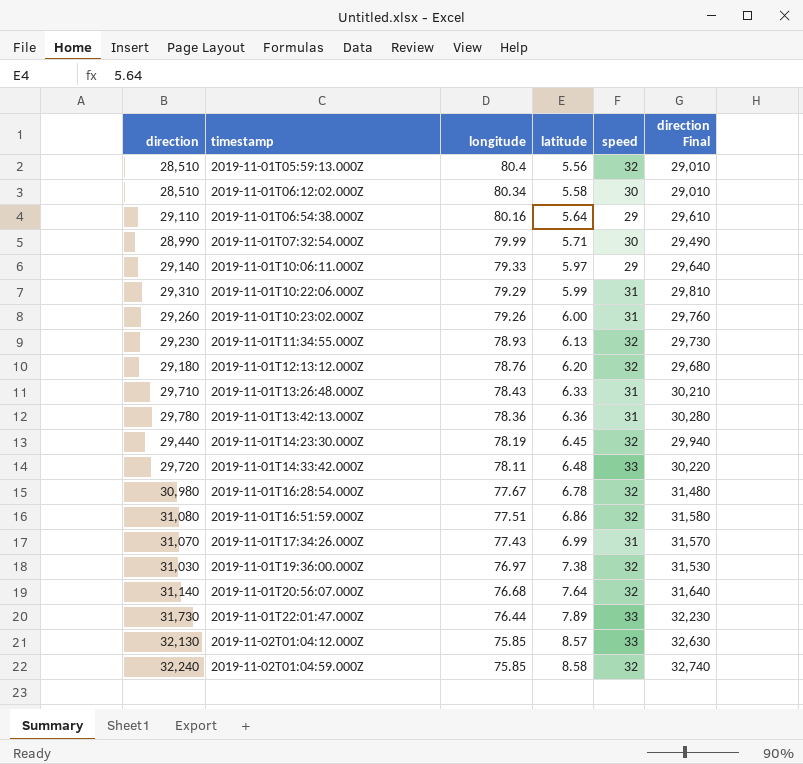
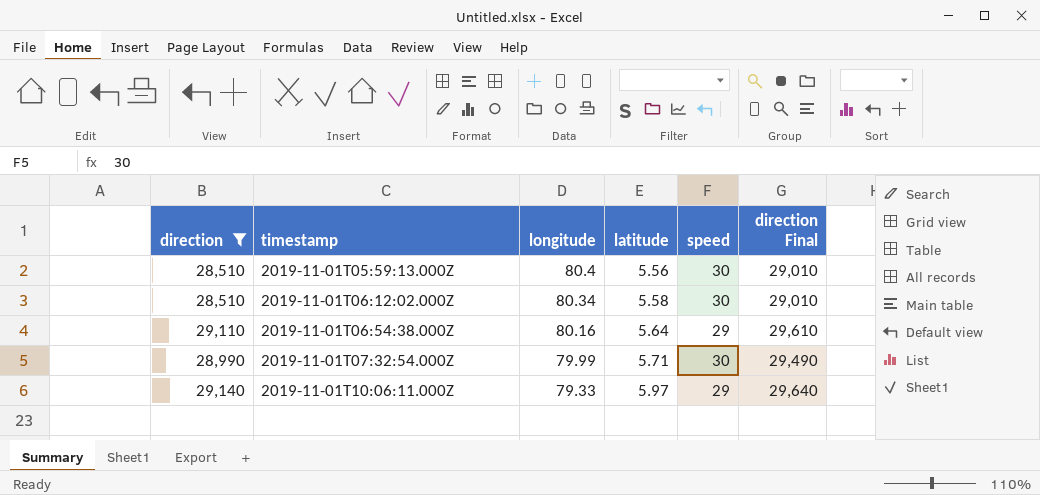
filter: none -> direction <= 29,140
2019-11-01T05:59:13.000Z | speed: 32 -> 30

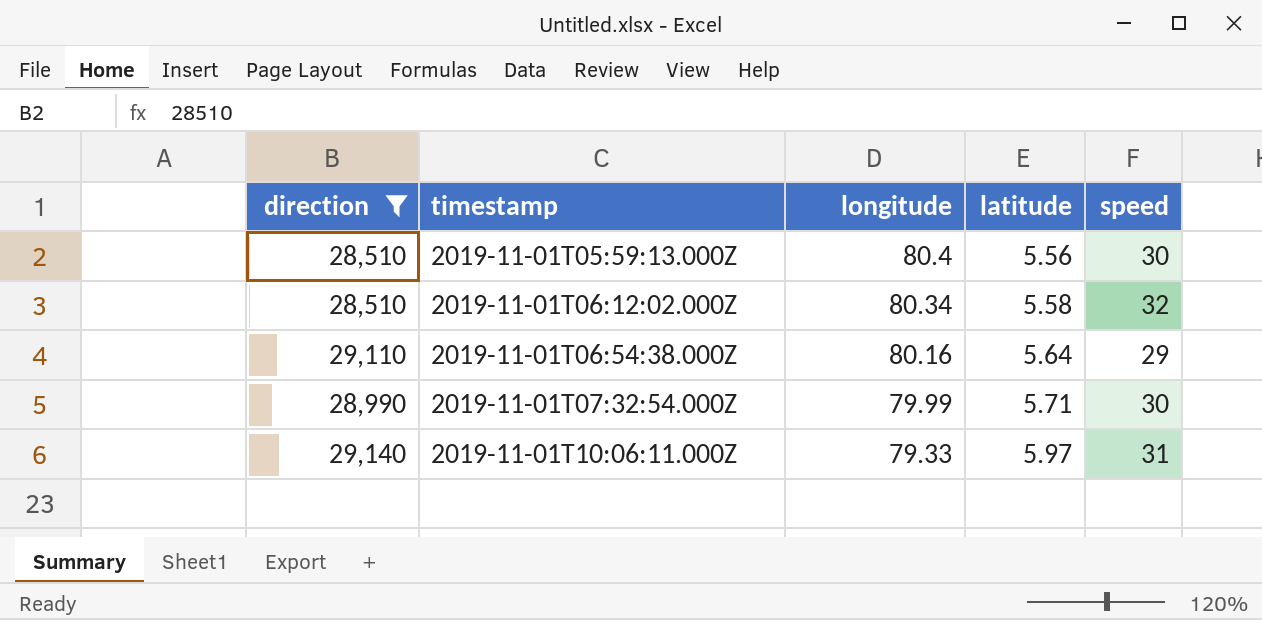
column direction Final | formula: [direction] + 500 -> none
2019-11-01T06:12:02.000Z | speed: 30 -> 32
2019-11-01T10:06:11.000Z | speed: 29 -> 31

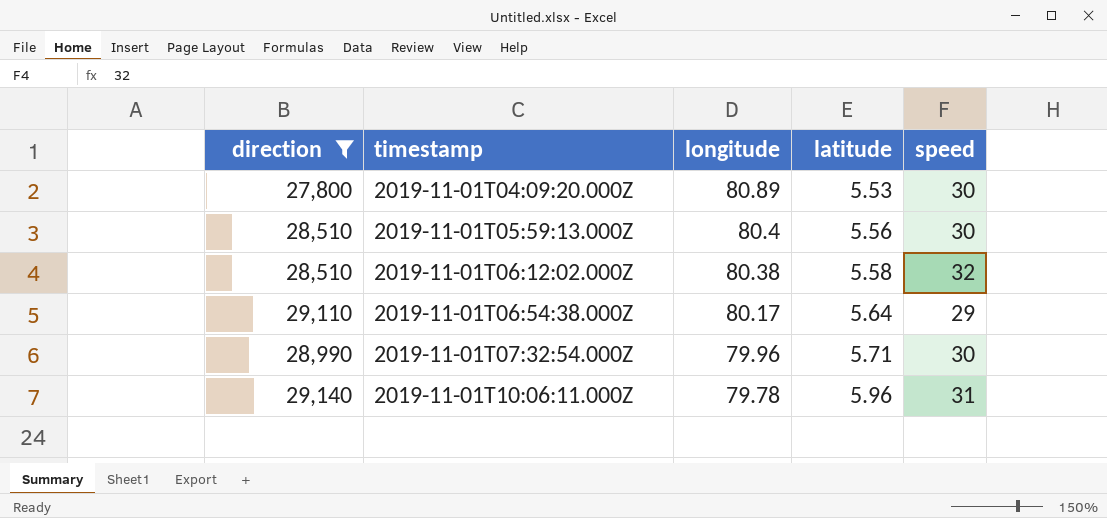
row 2019-11-01T04:09:20.000Z: none -> 27,800 | 80.89 | 5.53 | 30
2019-11-01T06:12:02.000Z | longitude: 80.34 -> 80.38
2019-11-01T06:54:38.000Z | longitude: 80.16 -> 80.17
2019-11-01T07:32:54.000Z | longitude: 79.99 -> 79.96
2019-11-01T10:06:11.000Z | longitude: 79.33 -> 79.78
2019-11-01T10:06:11.000Z | latitude: 5.97 -> 5.96

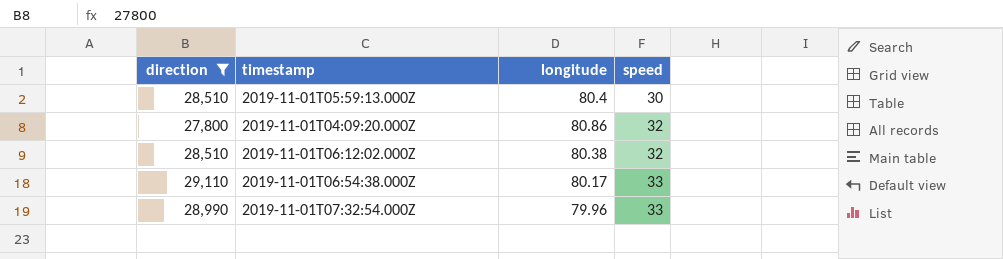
row order: timestamp ascending -> speed ascending
column latitude | position: 4 -> none
row 2019-11-01T10:06:11.000Z: 29,140 | 79.78 | 5.96 | 31 -> none
2019-11-01T04:09:20.000Z | longitude: 80.89 -> 80.86
2019-11-01T04:09:20.000Z | speed: 30 -> 32
2019-11-01T06:54:38.000Z | speed: 29 -> 33
2019-11-01T07:32:54.000Z | speed: 30 -> 33

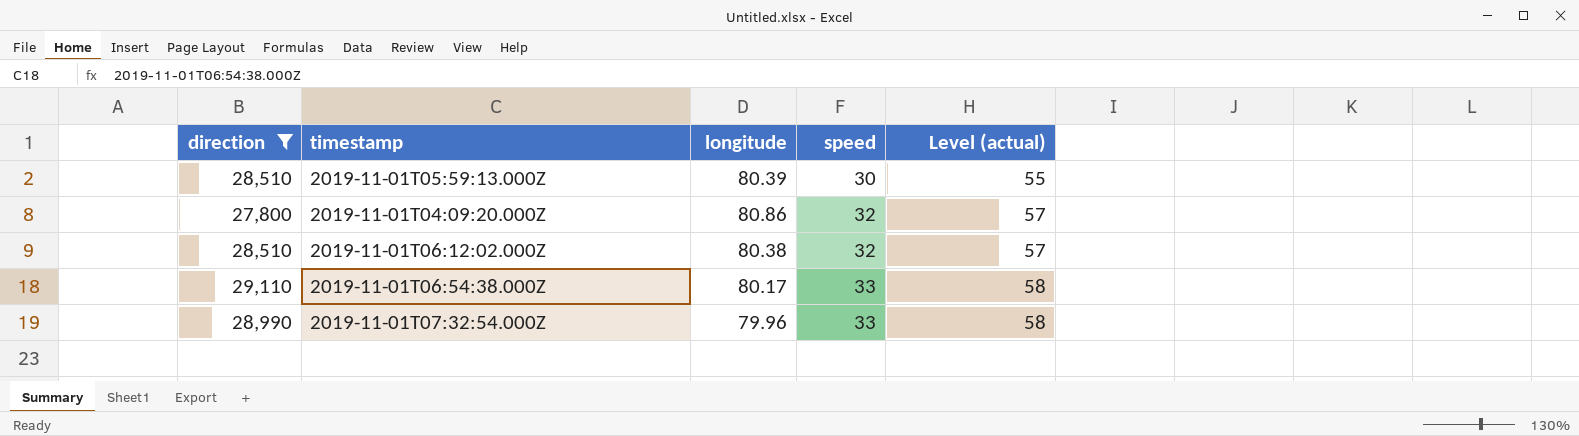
column Level (actual) | formula: none -> [speed] + 25
2019-11-01T05:59:13.000Z | longitude: 80.4 -> 80.39

